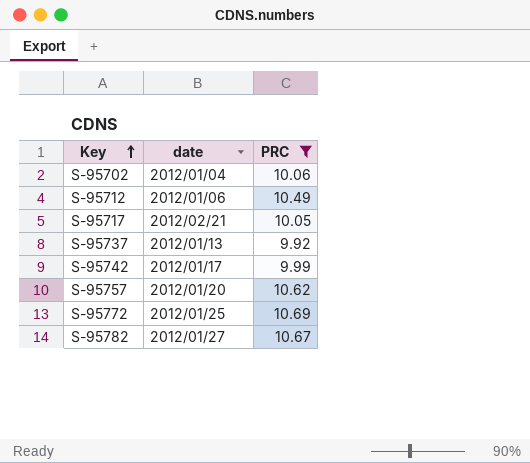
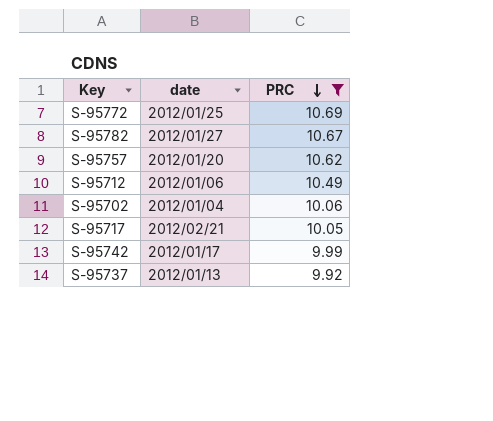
row order: Key ascending -> PRC descending

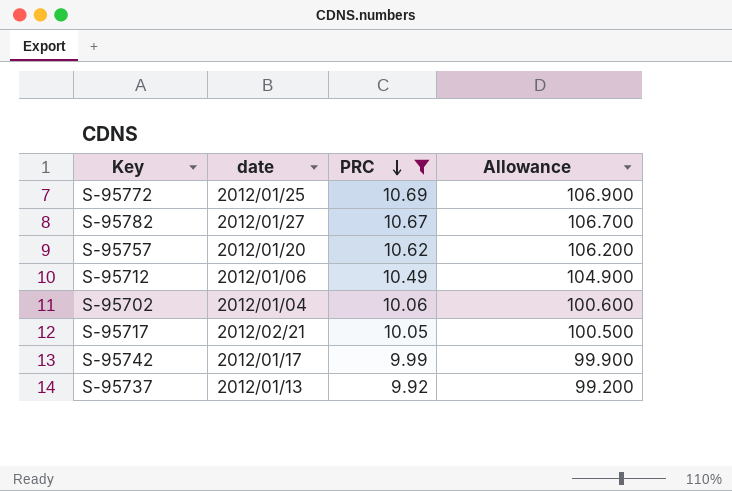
column Allowance | formula: none -> [PRC] * 10

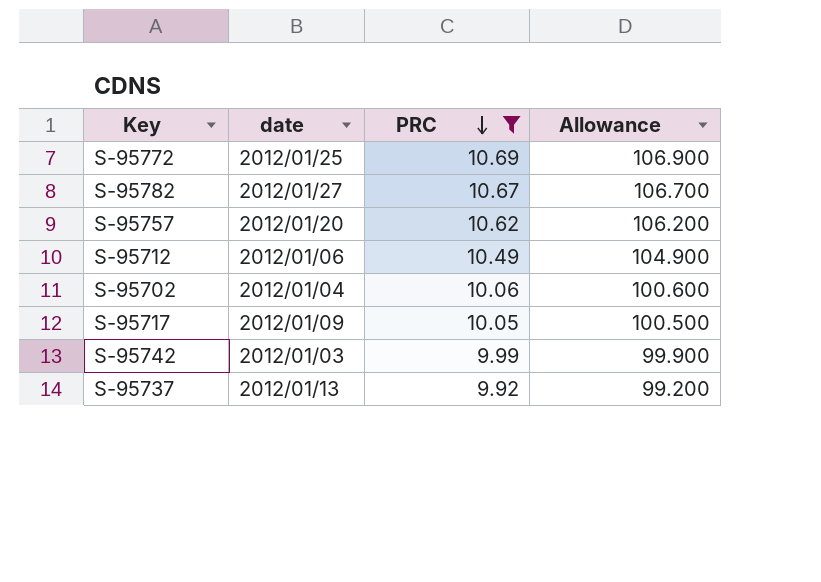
S-95717 | date: 2012/02/21 -> 2012/01/09
S-95742 | date: 2012/01/17 -> 2012/01/03

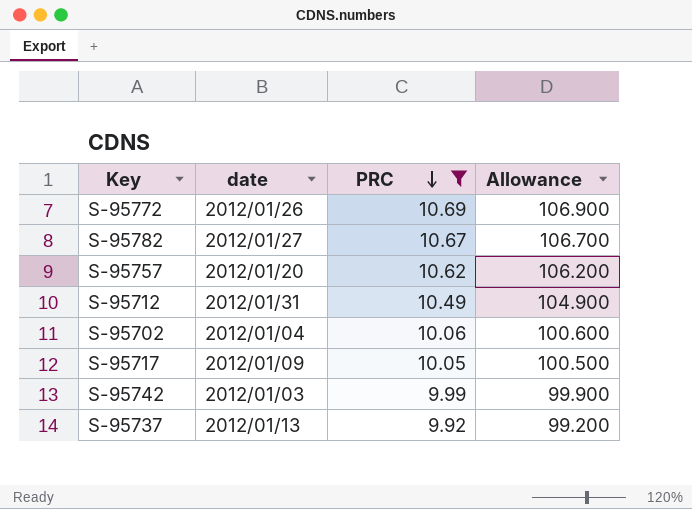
S-95772 | date: 2012/01/25 -> 2012/01/26
S-95712 | date: 2012/01/06 -> 2012/01/31

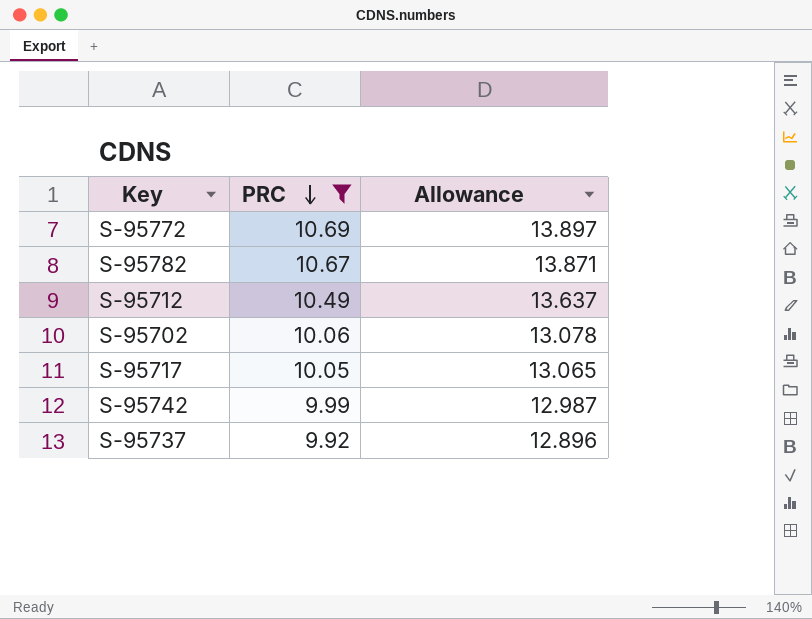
column date | position: 2 -> none
column Allowance | formula: [PRC] * 10 -> [PRC] * 1.3
row S-95757: 2012/01/20 | 10.62 | 106.200 -> none

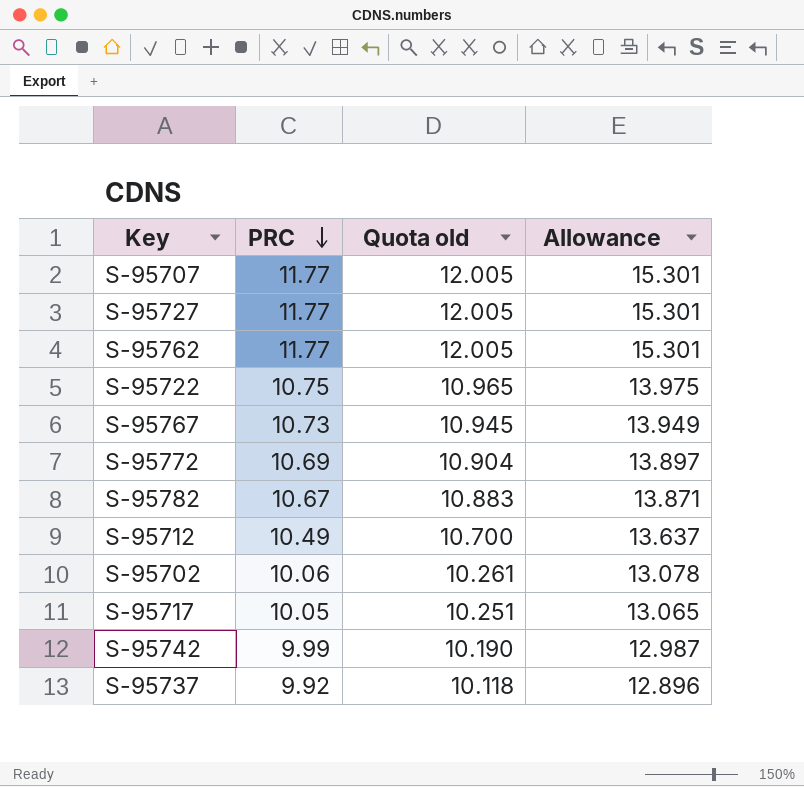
filter: PRC <= 10.69 -> none
column Quota old | formula: none -> [PRC] * 1.02

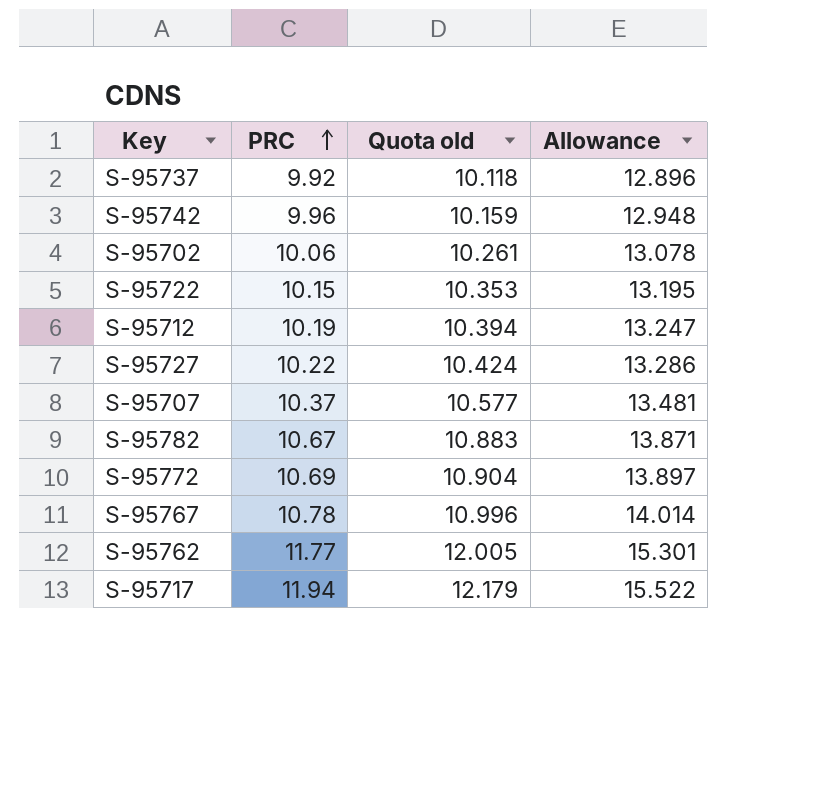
row order: PRC descending -> PRC ascending
S-95742 | PRC: 9.99 -> 9.96
S-95742 | Quota old: 10.190 -> 10.159
S-95742 | Allowance: 12.987 -> 12.948
S-95722 | PRC: 10.75 -> 10.15
S-95722 | Quota old: 10.965 -> 10.353
S-95722 | Allowance: 13.975 -> 13.195
S-95712 | PRC: 10.49 -> 10.19
S-95712 | Quota old: 10.700 -> 10.394
S-95712 | Allowance: 13.637 -> 13.247
S-95727 | PRC: 11.77 -> 10.22
S-95727 | Quota old: 12.005 -> 10.424
S-95727 | Allowance: 15.301 -> 13.286
S-95707 | PRC: 11.77 -> 10.37
S-95707 | Quota old: 12.005 -> 10.577
S-95707 | Allowance: 15.301 -> 13.481
S-95767 | PRC: 10.73 -> 10.78
S-95767 | Quota old: 10.945 -> 10.996
S-95767 | Allowance: 13.949 -> 14.014
S-95717 | PRC: 10.05 -> 11.94
S-95717 | Quota old: 10.251 -> 12.179
S-95717 | Allowance: 13.065 -> 15.522

